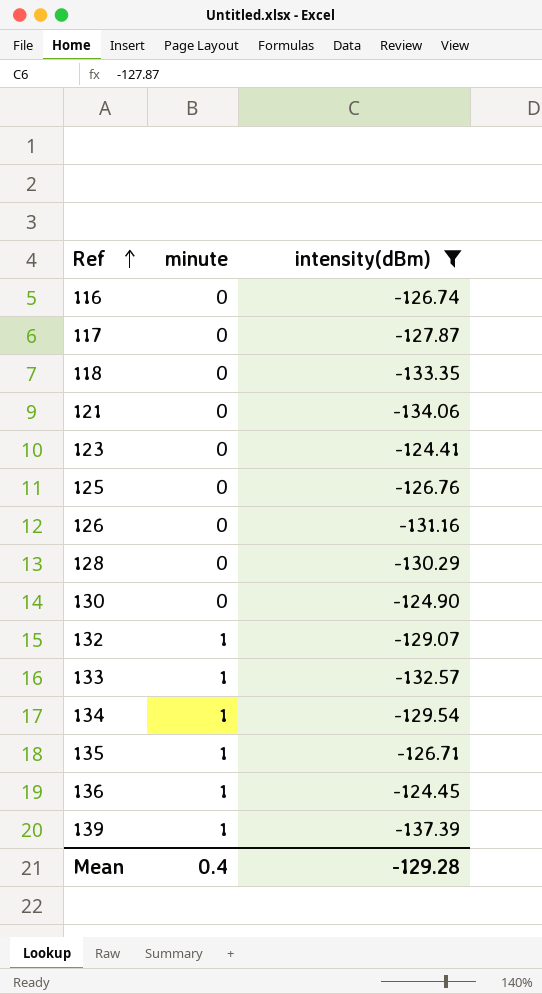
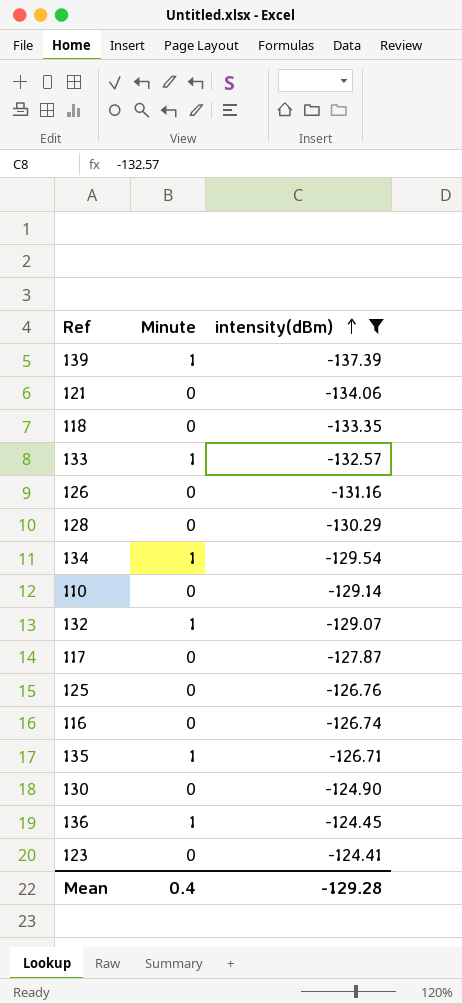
row order: Ref ascending -> intensity(dBm) ascending
column name: minute -> Minute
row 110: none -> 0 | -129.14

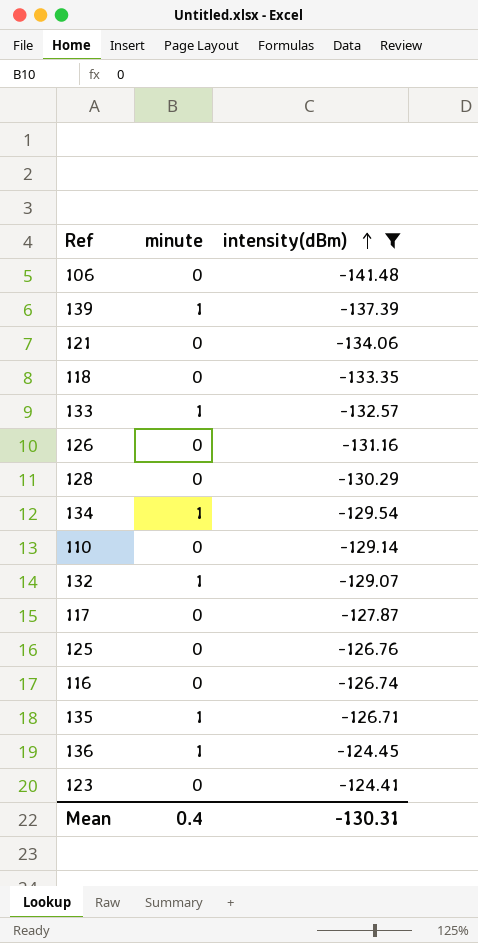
column name: Minute -> minute
row 130: 0 | -124.90 -> none
row 106: none -> 0 | -141.48
Mean | intensity(dBm): -129.28 -> -130.31

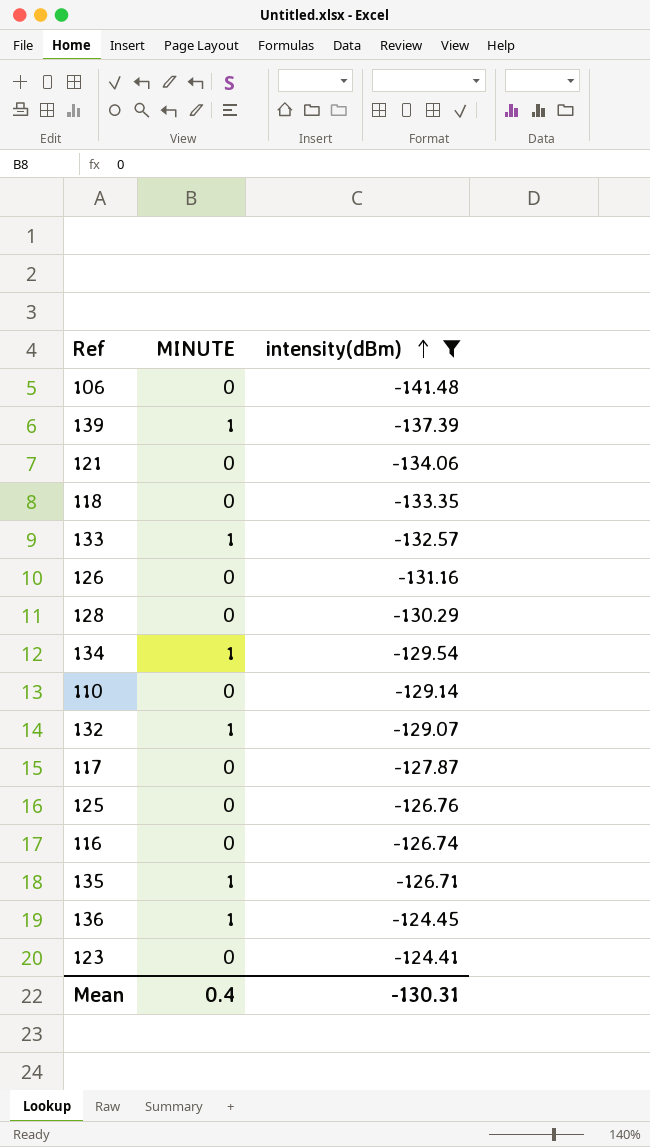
column name: minute -> MINUTE

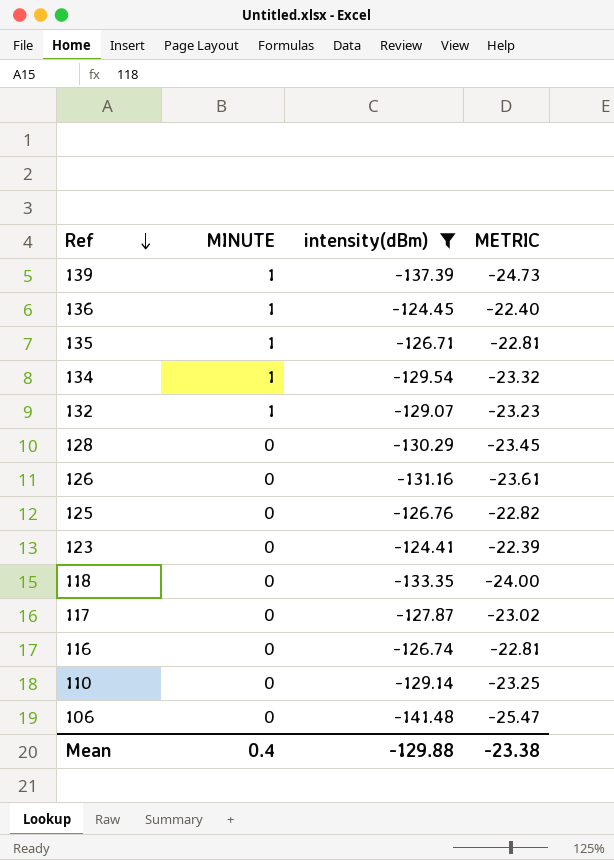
row order: intensity(dBm) ascending -> Ref descending
column METRIC | formula: none -> [intensity(dBm)] * 0.18
row 121: 0 | -134.06 -> none
row 133: 1 | -132.57 -> none
Mean | intensity(dBm): -130.31 -> -129.88

